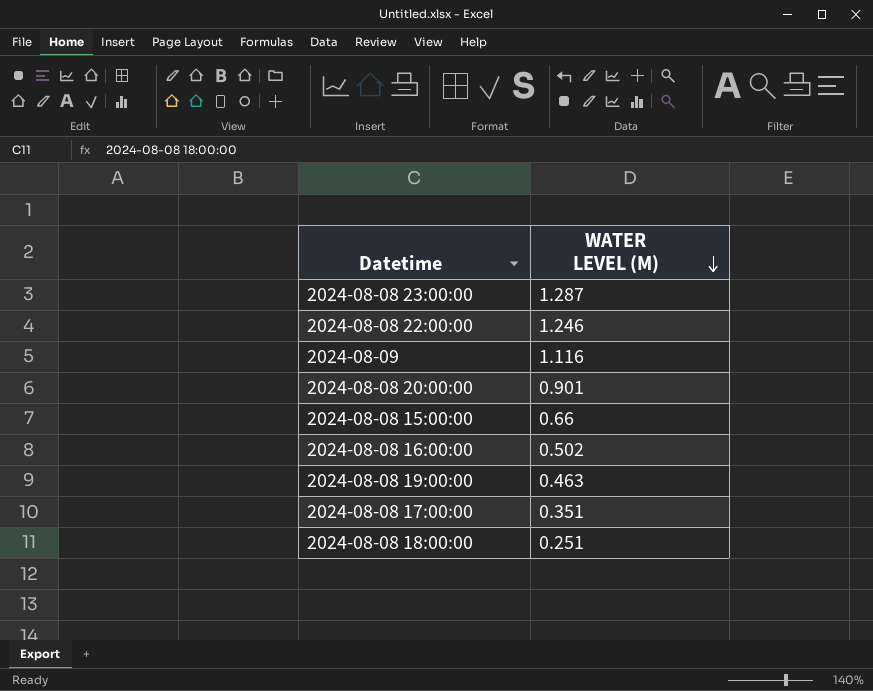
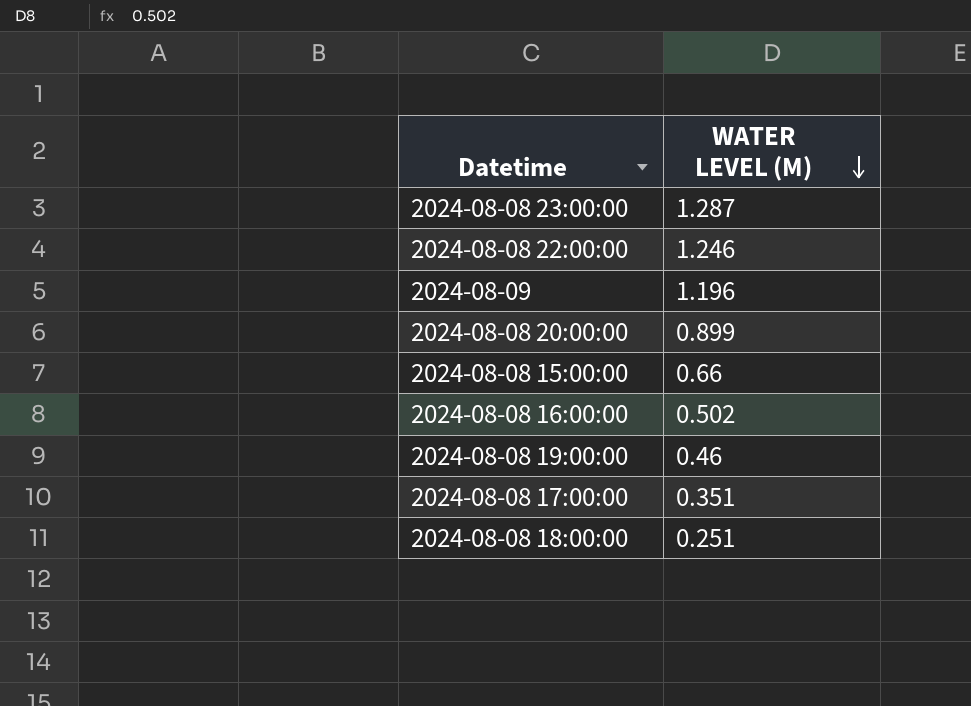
2024-08-09 | WATER LEVEL (M): 1.116 -> 1.196
2024-08-08 20:00:00 | WATER LEVEL (M): 0.901 -> 0.899
2024-08-08 19:00:00 | WATER LEVEL (M): 0.463 -> 0.46

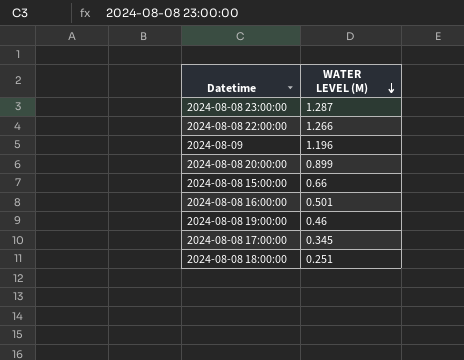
2024-08-08 22:00:00 | WATER LEVEL (M): 1.246 -> 1.266
2024-08-08 16:00:00 | WATER LEVEL (M): 0.502 -> 0.501
2024-08-08 17:00:00 | WATER LEVEL (M): 0.351 -> 0.345

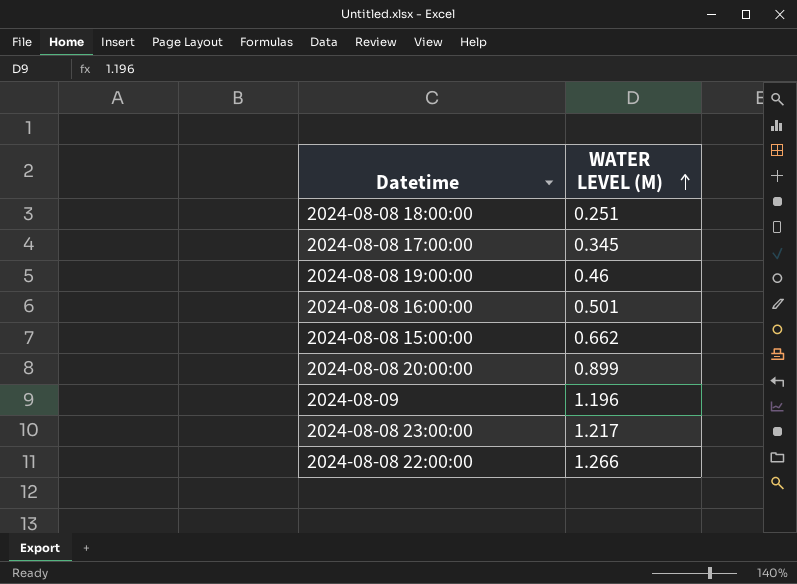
row order: WATER LEVEL (M) descending -> WATER LEVEL (M) ascending
2024-08-08 15:00:00 | WATER LEVEL (M): 0.66 -> 0.662
2024-08-08 23:00:00 | WATER LEVEL (M): 1.287 -> 1.217

